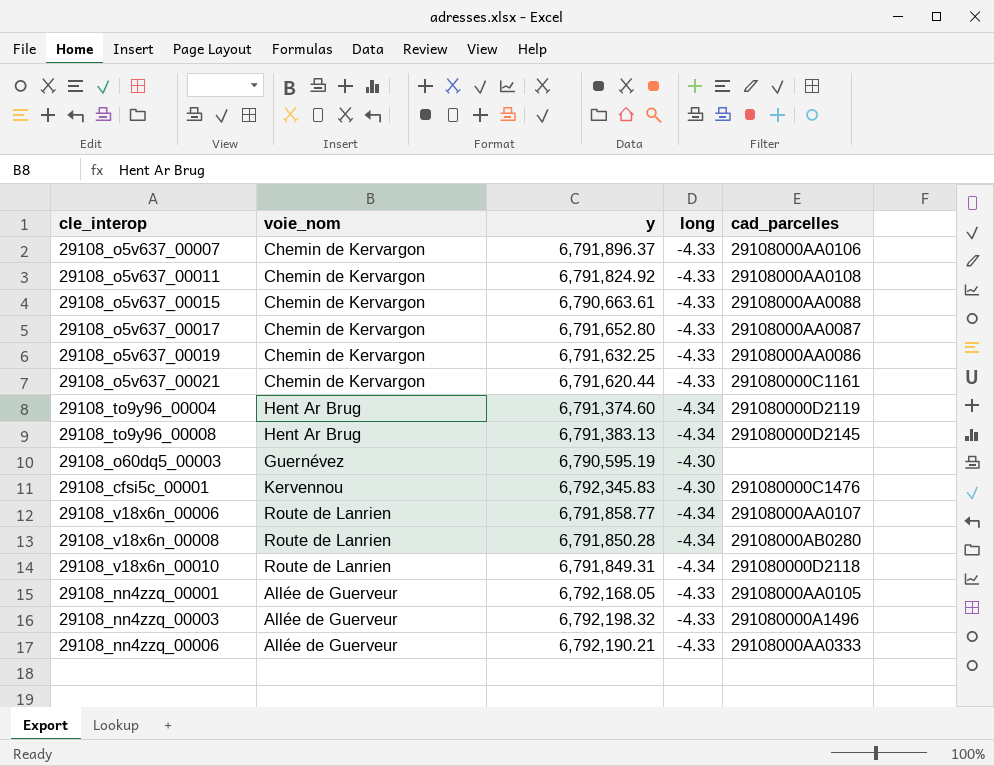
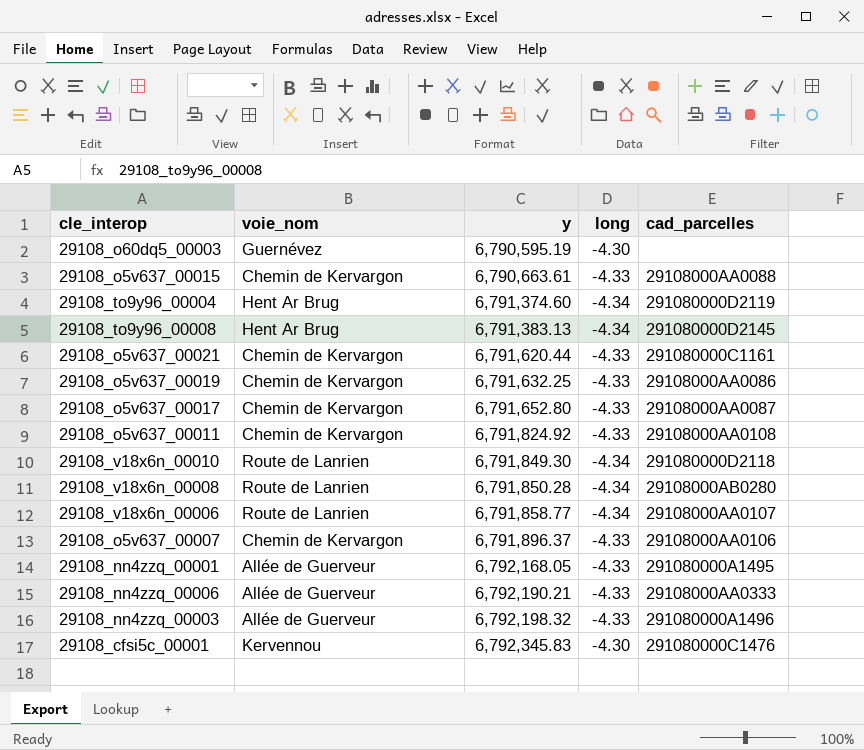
row order: none -> y ascending
29108_v18x6n_00010 | y: 6,791,849.31 -> 6,791,849.30
29108_nn4zzq_00001 | cad_parcelles: 29108000AA0105 -> 291080000A1495

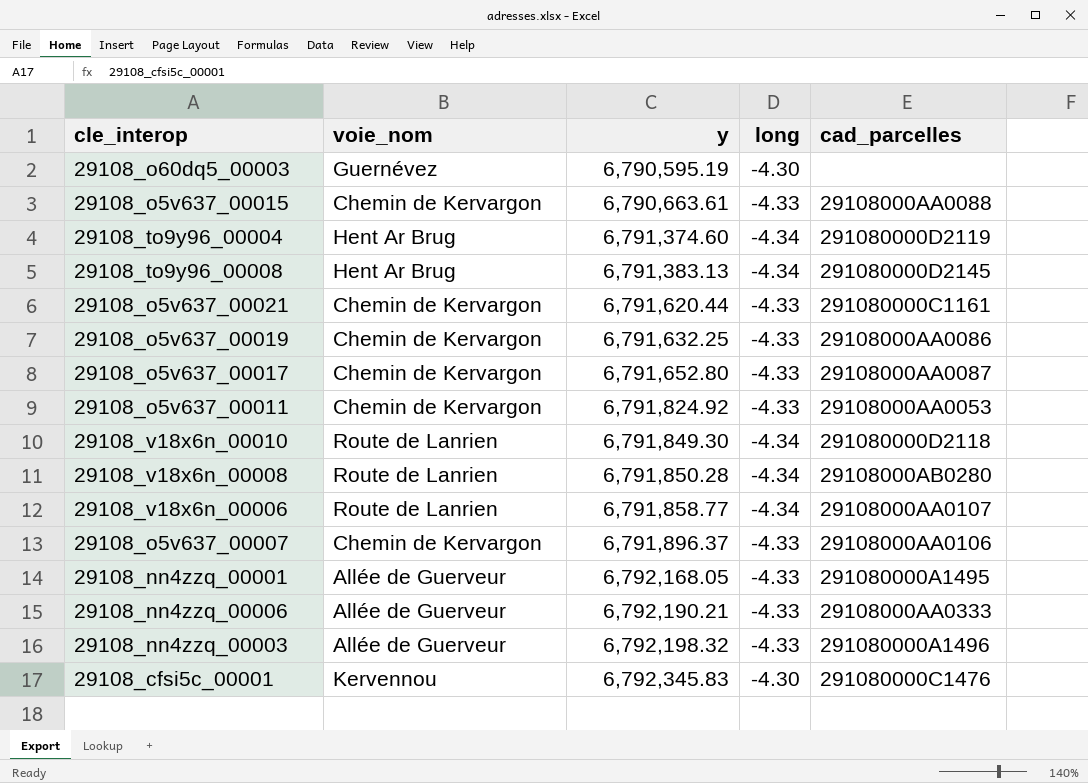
29108_o5v637_00011 | cad_parcelles: 29108000AA0108 -> 29108000AA0053

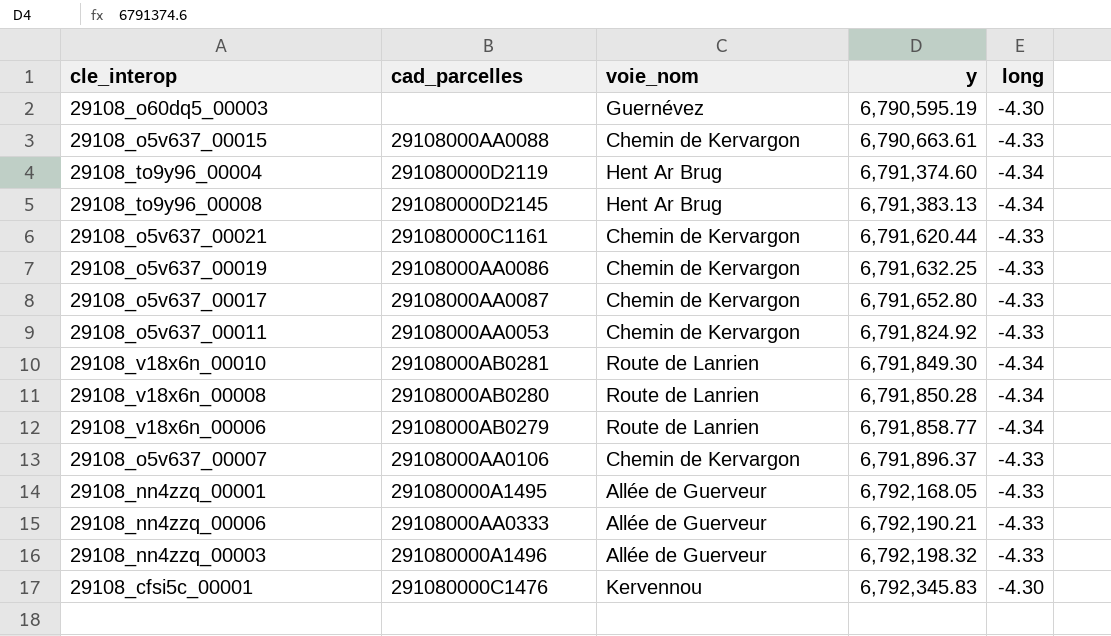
column cad_parcelles | position: 5 -> 2
29108_v18x6n_00010 | cad_parcelles: 291080000D2118 -> 29108000AB0281
29108_v18x6n_00006 | cad_parcelles: 29108000AA0107 -> 29108000AB0279

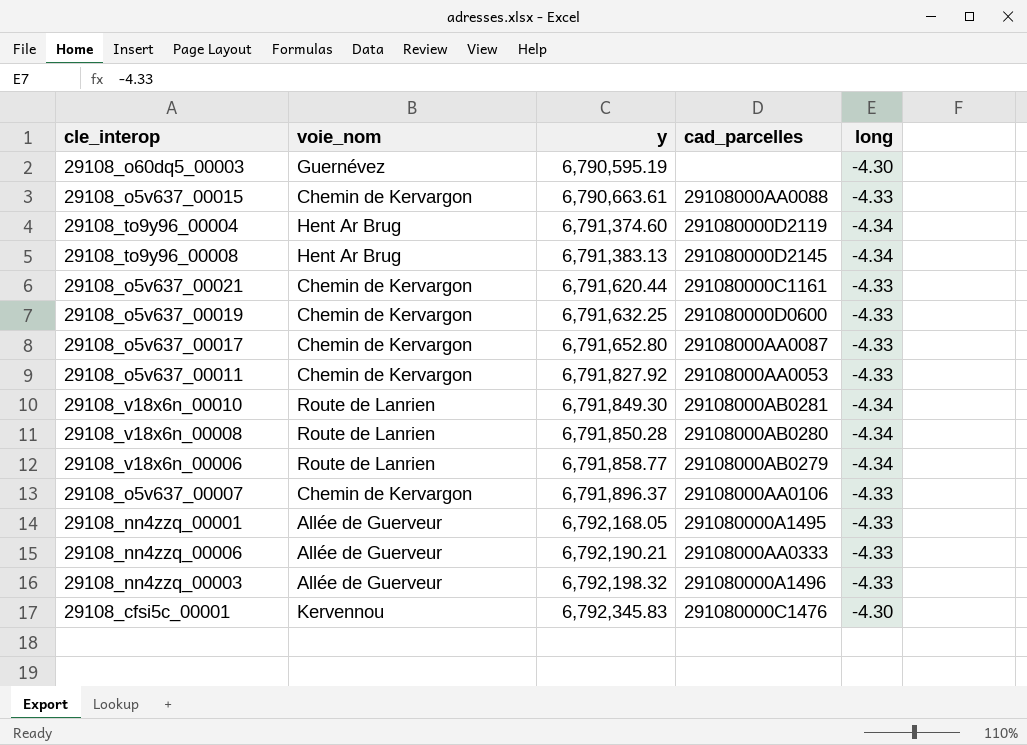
column cad_parcelles | position: 2 -> 4
29108_o5v637_00019 | cad_parcelles: 29108000AA0086 -> 291080000D0600
29108_o5v637_00011 | y: 6,791,824.92 -> 6,791,827.92

